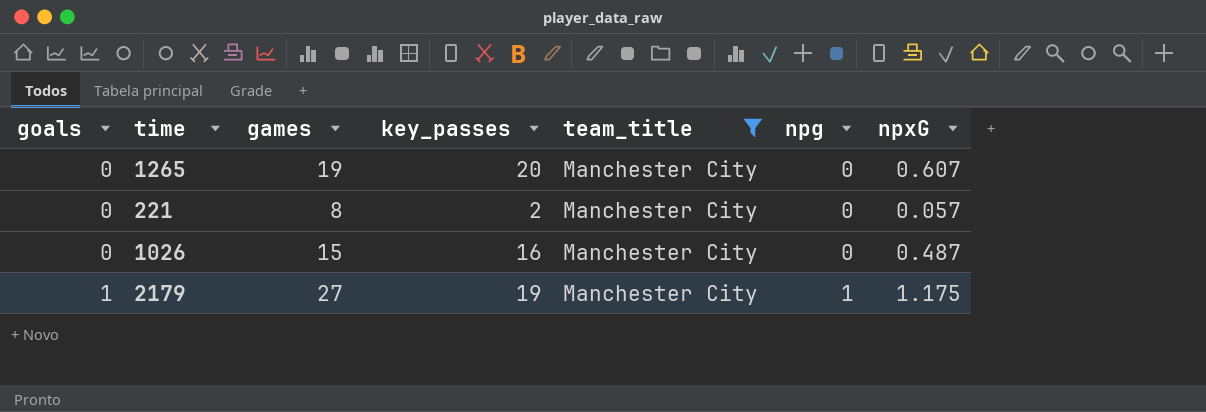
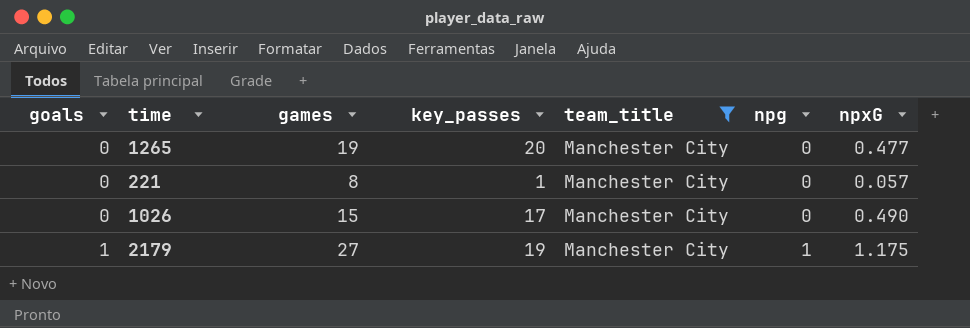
1265 | npxG: 0.607 -> 0.477
221 | key_passes: 2 -> 1
1026 | key_passes: 16 -> 17
1026 | npxG: 0.487 -> 0.490

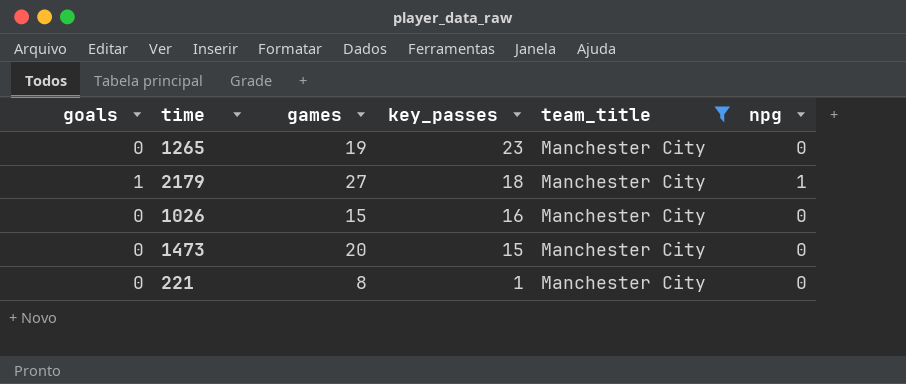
row order: goals ascending -> key_passes descending
column npxG | position: 7 -> none
1265 | key_passes: 20 -> 23
2179 | key_passes: 19 -> 18
1026 | key_passes: 17 -> 16
row 1473: none -> 0 | 20 | 15 | Manchester City | 0

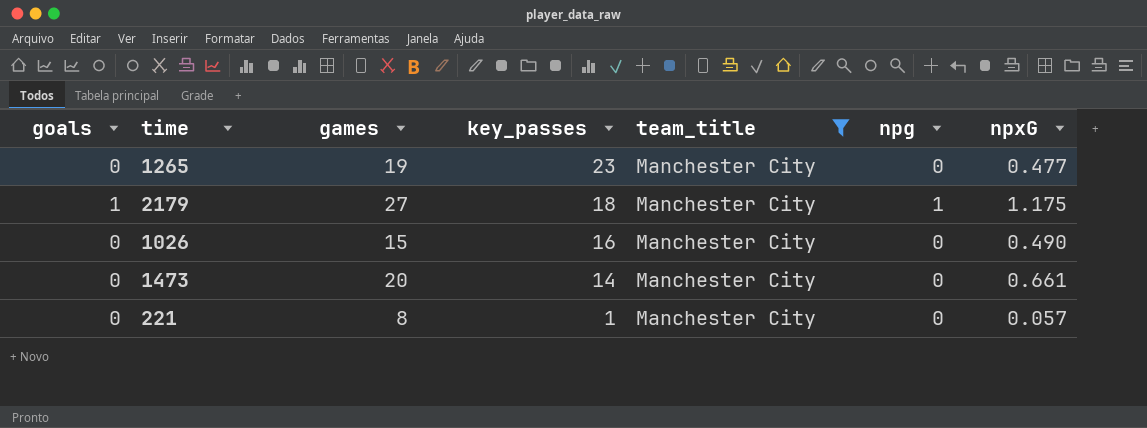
column npxG | position: none -> 7
1473 | key_passes: 15 -> 14

